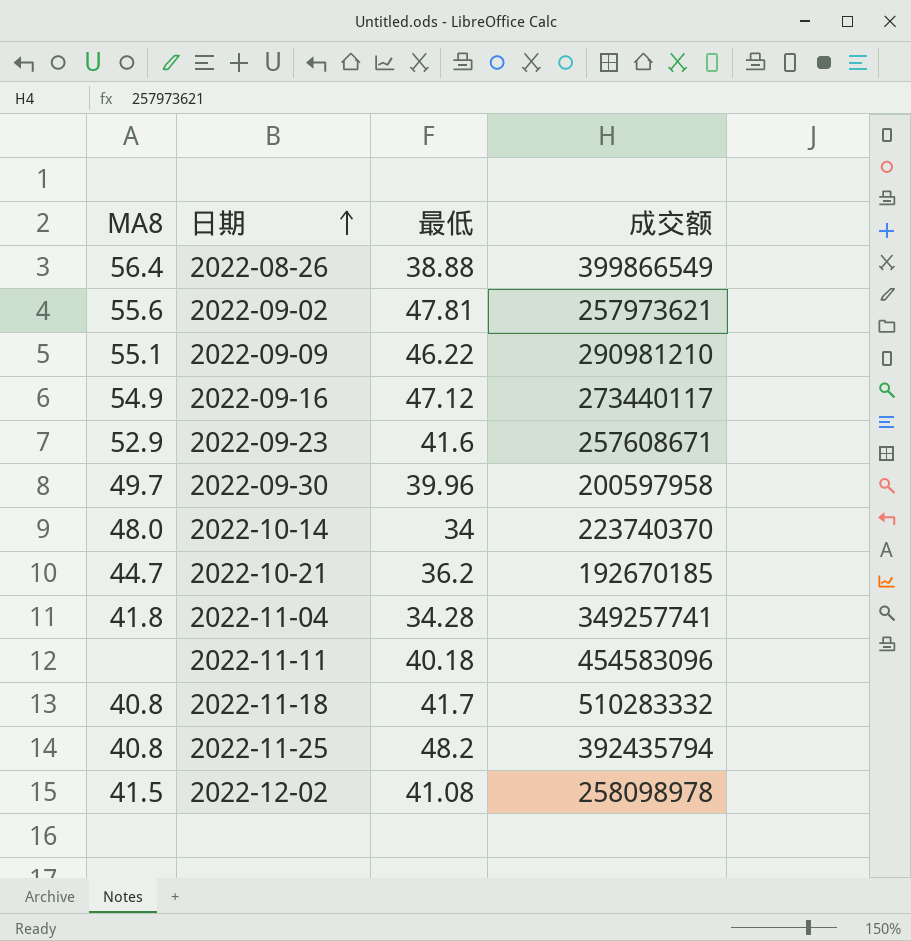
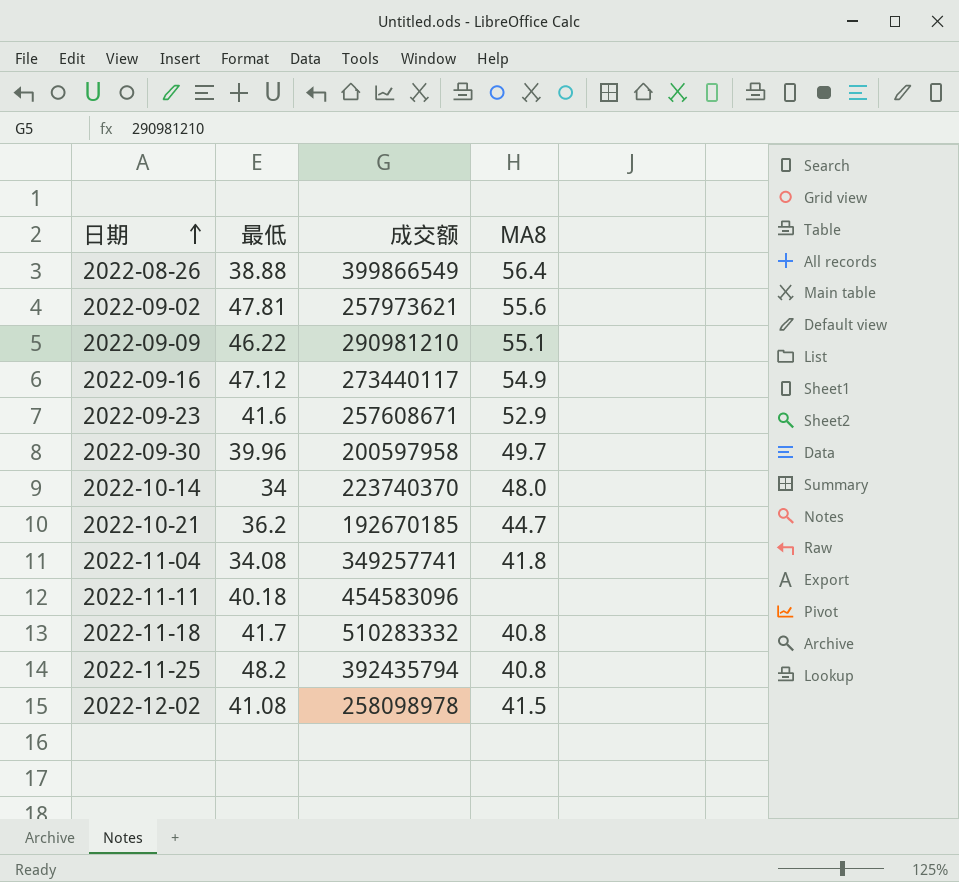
column MA8 | position: 1 -> 4
2022-11-04 | 最低: 34.28 -> 34.08

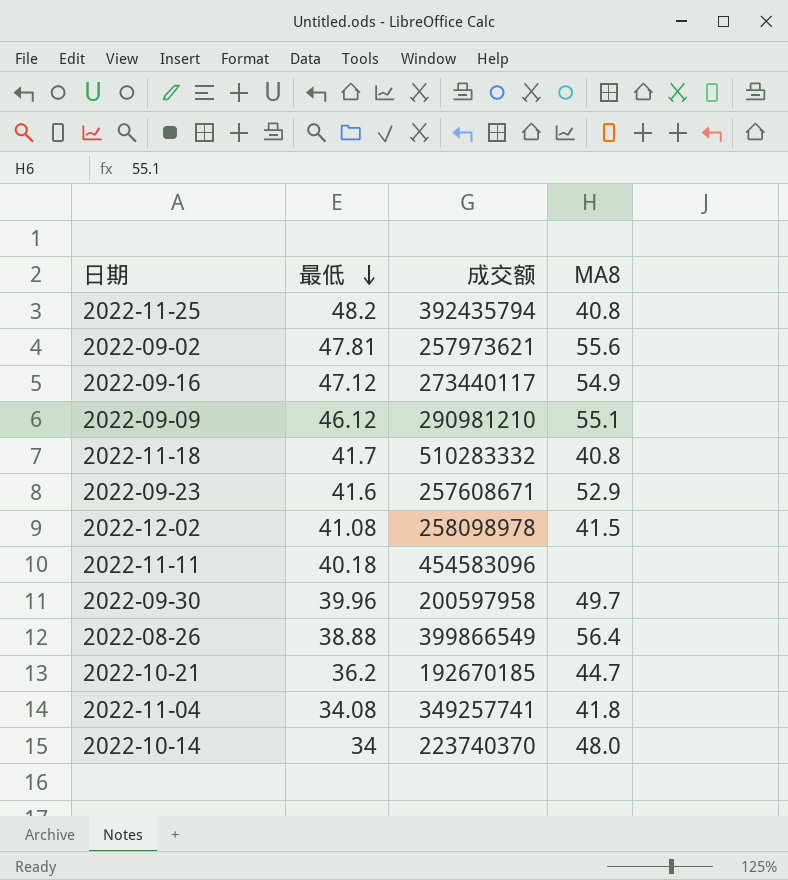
row order: 日期 ascending -> 最低 descending
2022-09-09 | 最低: 46.22 -> 46.12

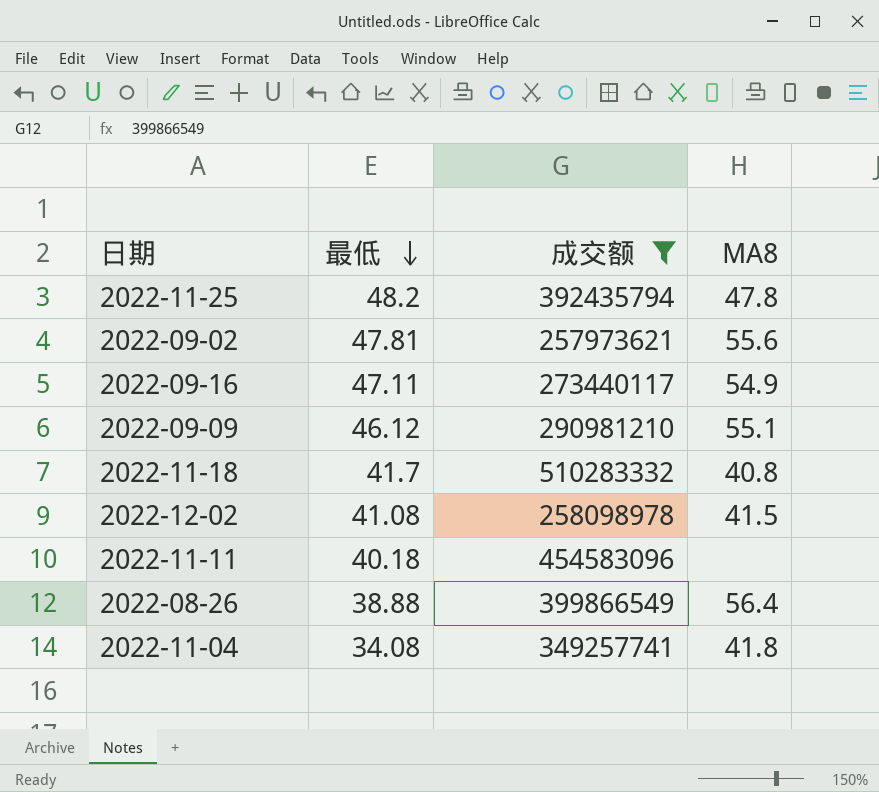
filter: none -> 成交额 >= 257973621
2022-11-25 | MA8: 40.8 -> 47.8
2022-09-16 | 最低: 47.12 -> 47.11

